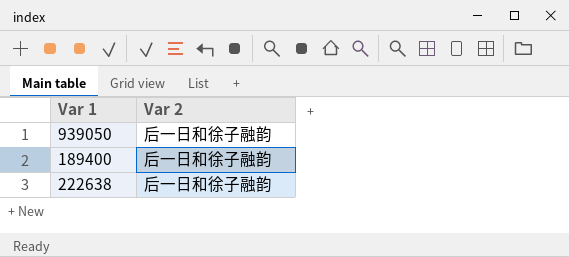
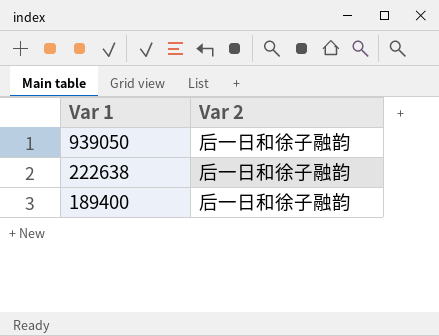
row order: none -> Var 1 descending

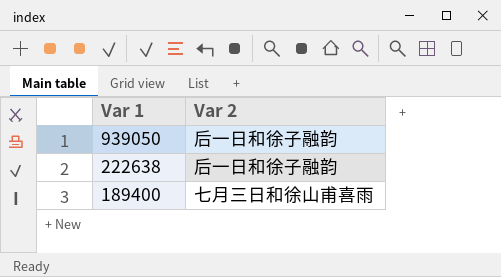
189400 | Var 2: 后一日和徐子融韵 -> 七月三日和徐山甫喜雨

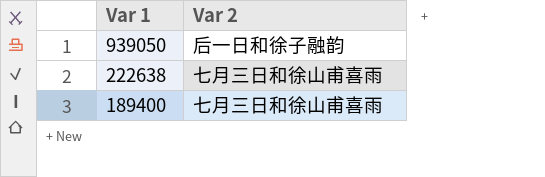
222638 | Var 2: 后一日和徐子融韵 -> 七月三日和徐山甫喜雨

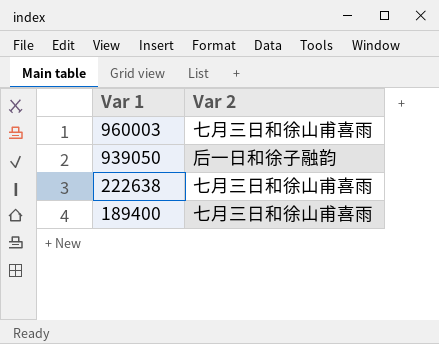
row 960003: none -> 七月三日和徐山甫喜雨

